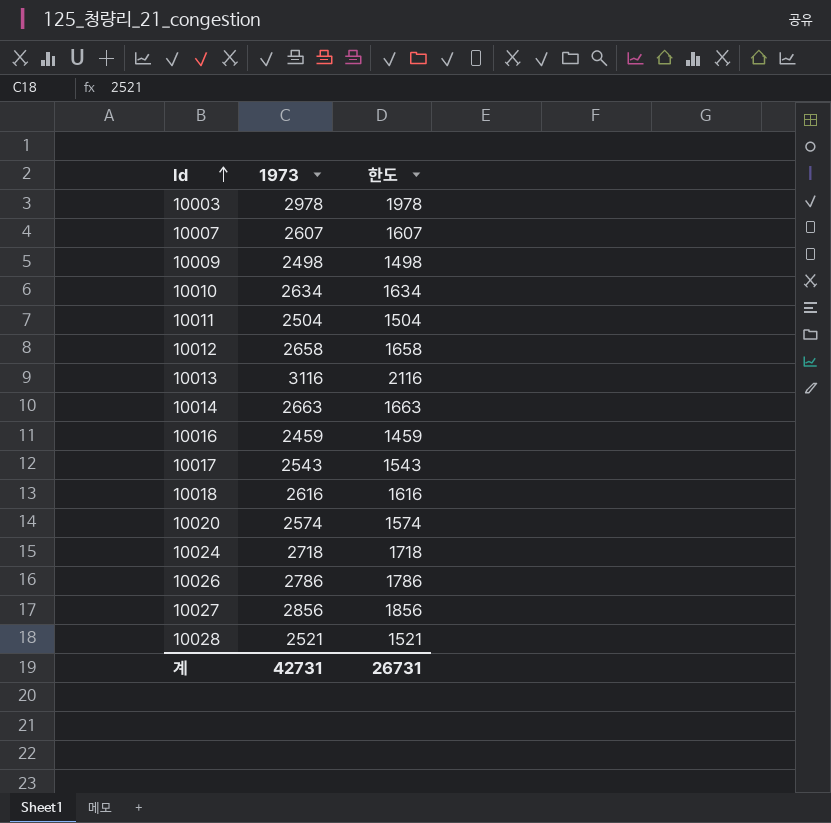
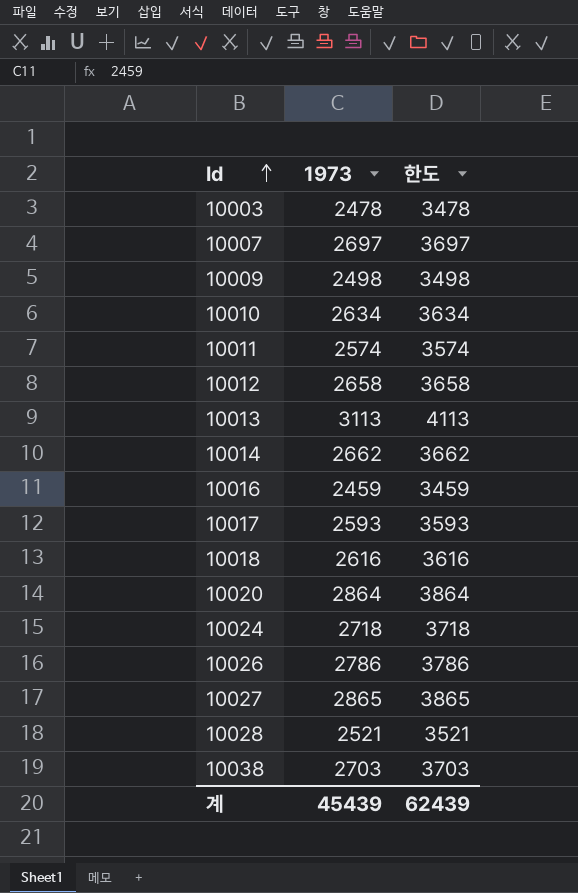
column 한도 | formula: [1973] - 1000 -> [1973] + 1000
10003 | 1973: 2978 -> 2478
10007 | 1973: 2607 -> 2697
10011 | 1973: 2504 -> 2574
10013 | 1973: 3116 -> 3113
10014 | 1973: 2663 -> 2662
10017 | 1973: 2543 -> 2593
10020 | 1973: 2574 -> 2864
10027 | 1973: 2856 -> 2865
row 10038: none -> 2703 | 3703
계 | 1973: 42731 -> 45439
계 | 한도: 26731 -> 62439

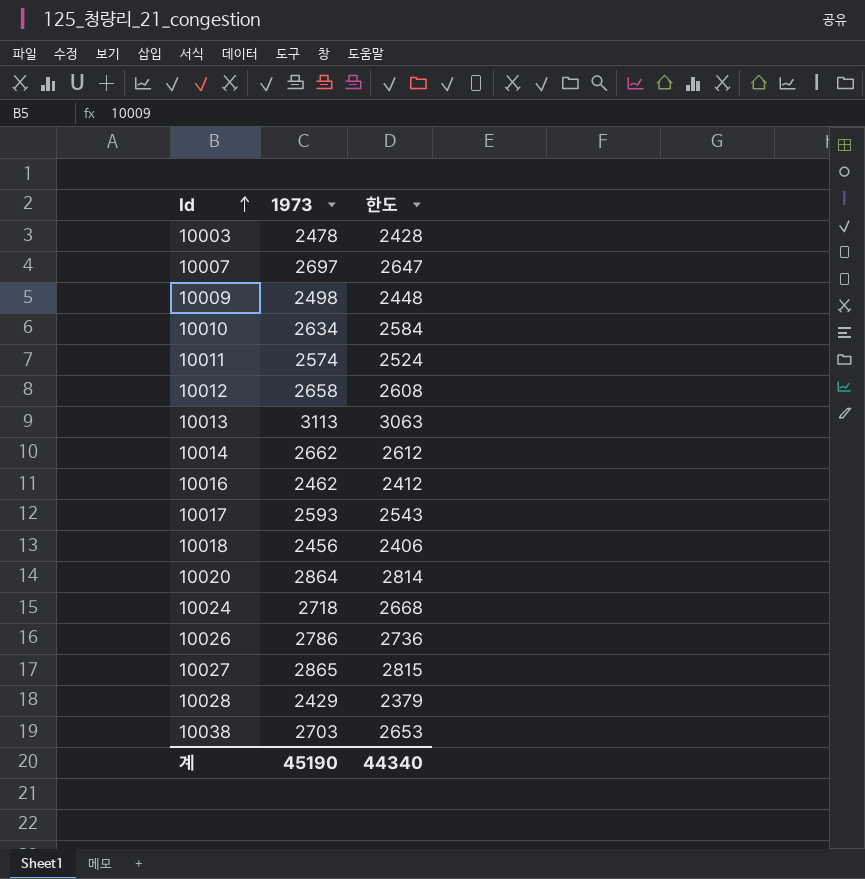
column 한도 | formula: [1973] + 1000 -> [1973] - 50
10016 | 1973: 2459 -> 2462
10018 | 1973: 2616 -> 2456
10028 | 1973: 2521 -> 2429
계 | 1973: 45439 -> 45190
계 | 한도: 62439 -> 44340

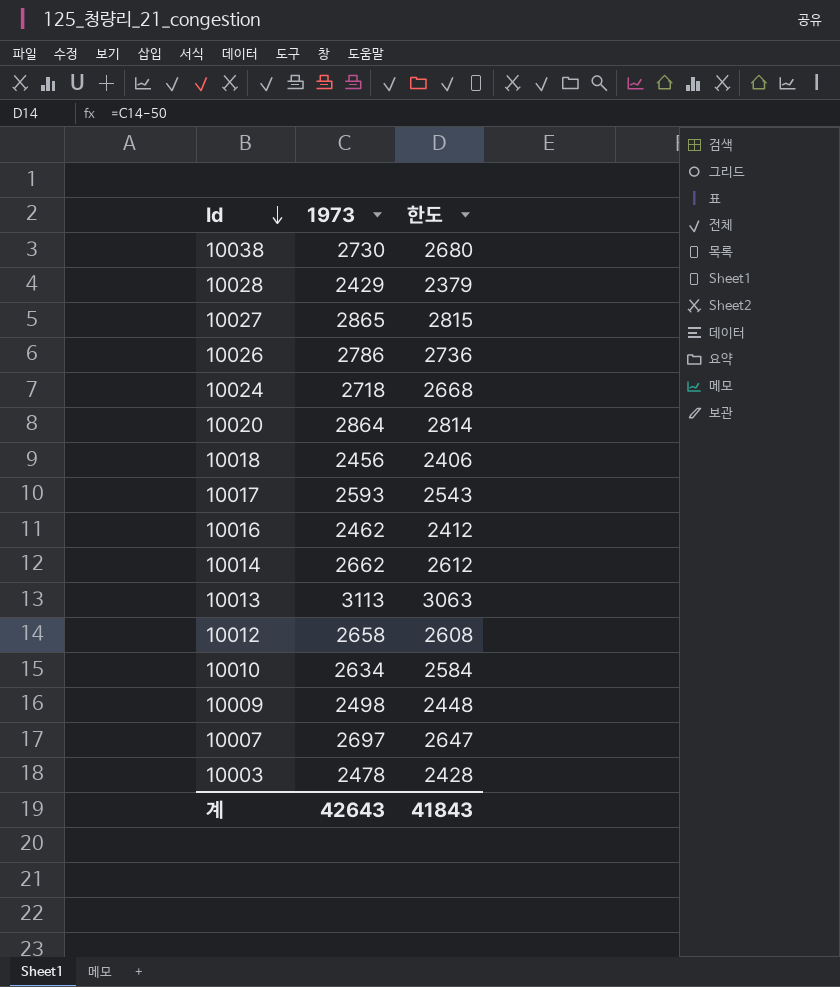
row order: Id ascending -> Id descending
row 10011: 2574 | 2524 -> none
10038 | 1973: 2703 -> 2730
10038 | 한도: 2653 -> 2680
계 | 1973: 45190 -> 42643
계 | 한도: 44340 -> 41843

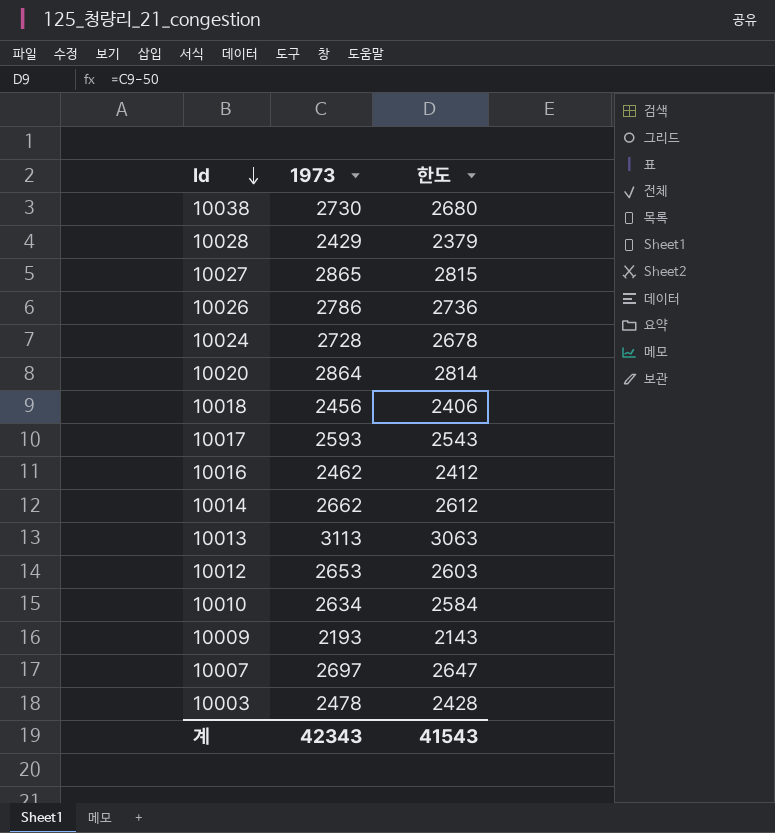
10024 | 1973: 2718 -> 2728
10024 | 한도: 2668 -> 2678
10012 | 1973: 2658 -> 2653
10012 | 한도: 2608 -> 2603
10009 | 1973: 2498 -> 2193
10009 | 한도: 2448 -> 2143
계 | 1973: 42643 -> 42343
계 | 한도: 41843 -> 41543

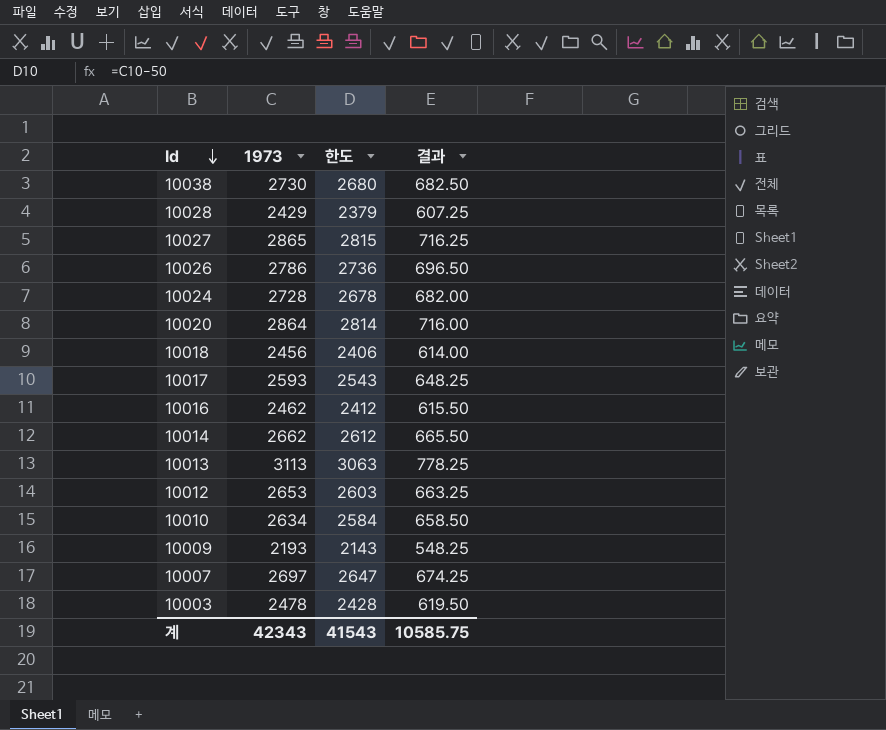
column 결과 | formula: none -> [1973] * 0.25

